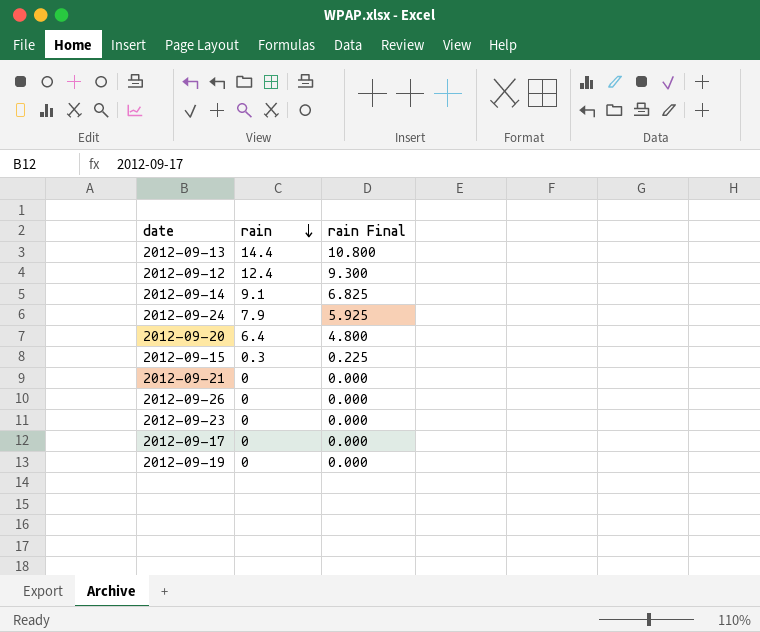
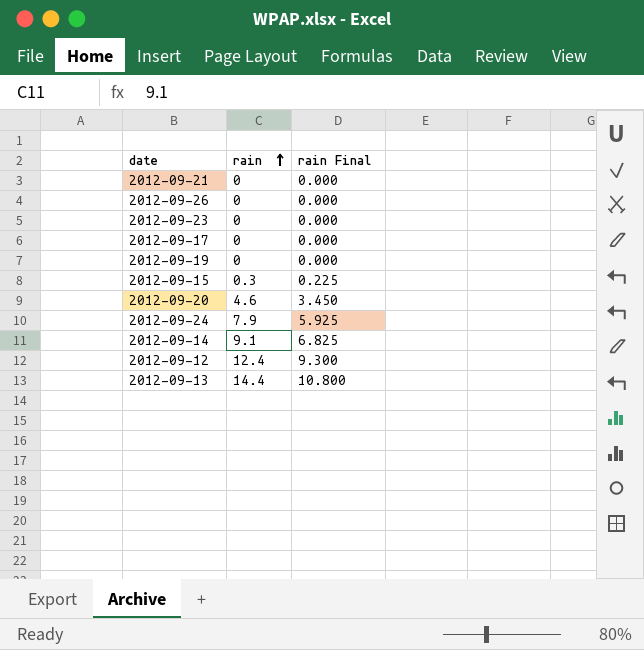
row order: rain descending -> rain ascending
2012-09-20 | rain: 6.4 -> 4.6
2012-09-20 | rain Final: 4.800 -> 3.450

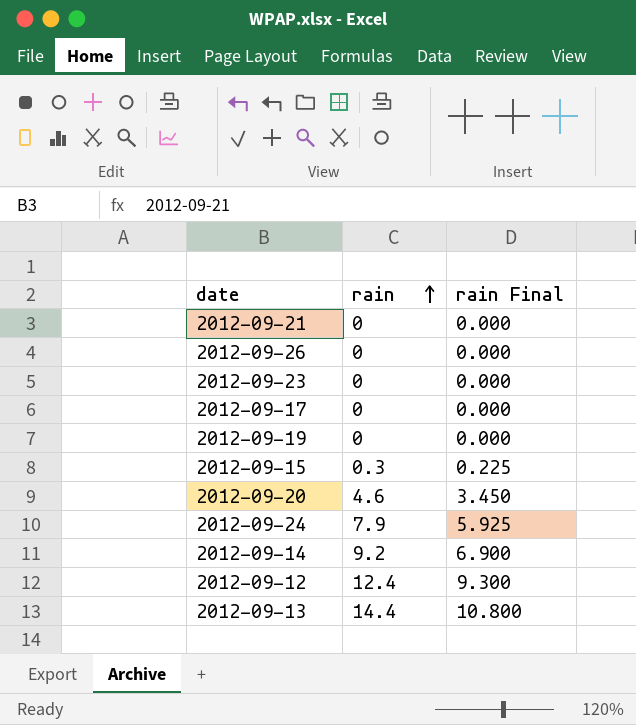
2012-09-14 | rain: 9.1 -> 9.2
2012-09-14 | rain Final: 6.825 -> 6.900

